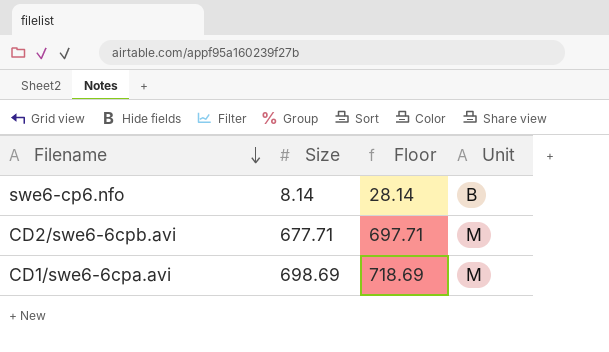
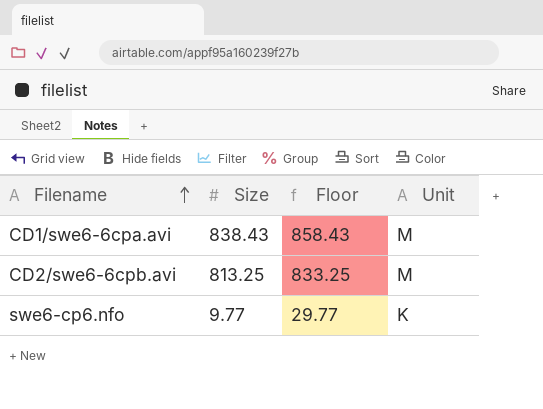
row order: Filename descending -> Filename ascending
CD1/swe6-6cpa.avi | Size: 698.69 -> 838.43
CD1/swe6-6cpa.avi | Floor: 718.69 -> 858.43
CD2/swe6-6cpb.avi | Size: 677.71 -> 813.25
CD2/swe6-6cpb.avi | Floor: 697.71 -> 833.25
swe6-cp6.nfo | Size: 8.14 -> 9.77
swe6-cp6.nfo | Floor: 28.14 -> 29.77
swe6-cp6.nfo | Unit: B -> K

